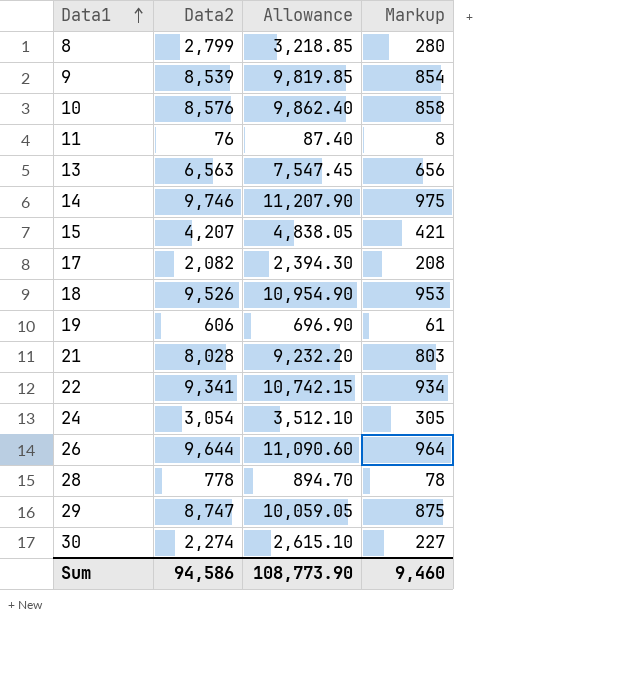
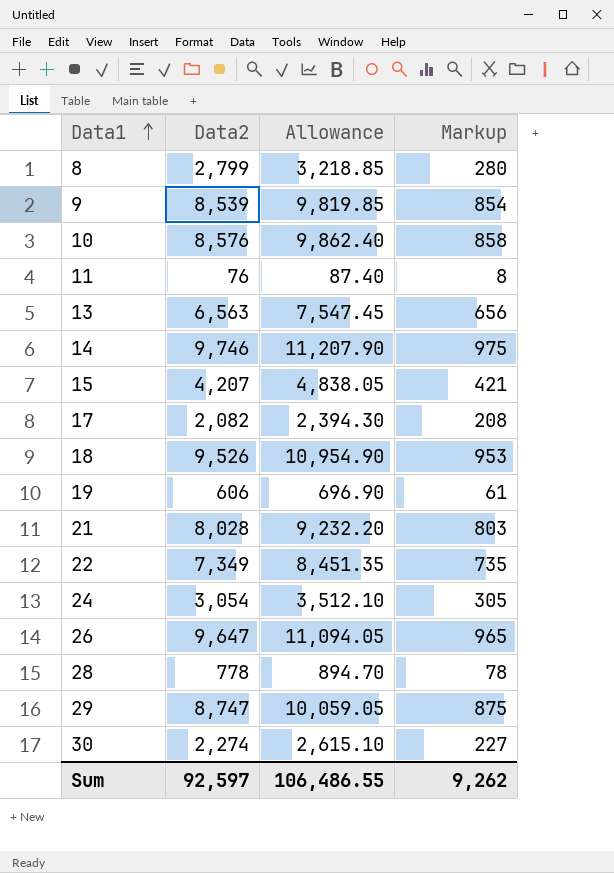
22 | Data2: 9,341 -> 7,349
22 | Allowance: 10,742.15 -> 8,451.35
22 | Markup: 934 -> 735
26 | Data2: 9,644 -> 9,647
26 | Allowance: 11,090.60 -> 11,094.05
26 | Markup: 964 -> 965
Sum | Data2: 94,586 -> 92,597
Sum | Allowance: 108,773.90 -> 106,486.55
Sum | Markup: 9,460 -> 9,262

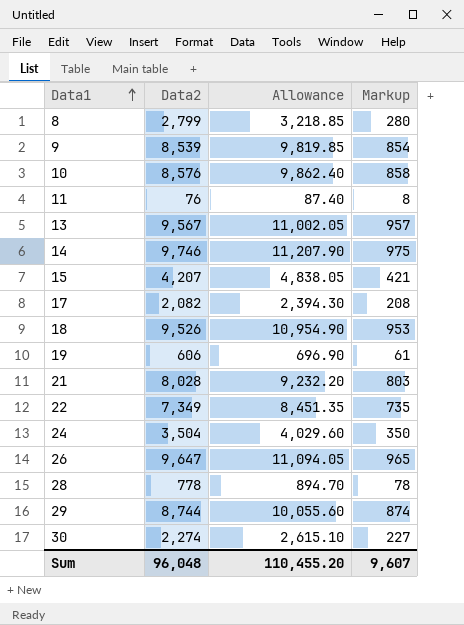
13 | Data2: 6,563 -> 9,567
13 | Allowance: 7,547.45 -> 11,002.05
13 | Markup: 656 -> 957
24 | Data2: 3,054 -> 3,504
24 | Allowance: 3,512.10 -> 4,029.60
24 | Markup: 305 -> 350
29 | Data2: 8,747 -> 8,744
29 | Allowance: 10,059.05 -> 10,055.60
29 | Markup: 875 -> 874
Sum | Data2: 92,597 -> 96,048
Sum | Allowance: 106,486.55 -> 110,455.20
Sum | Markup: 9,262 -> 9,607

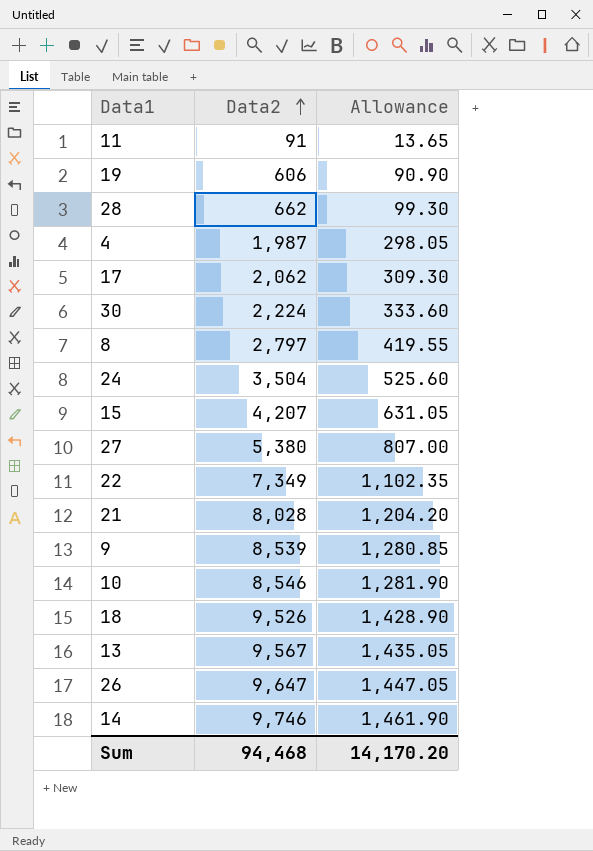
row order: Data1 ascending -> Data2 ascending
column Markup | formula: [Data2] * 0.1 -> none
column Allowance | formula: [Data2] * 1.15 -> [Data2] * 0.15
row 29: 8,744 | 10,055.60 | 874 -> none
11 | Data2: 76 -> 91
28 | Data2: 778 -> 662
row 4: none -> 1,987 | 298.05
17 | Data2: 2,082 -> 2,062
30 | Data2: 2,274 -> 2,224
8 | Data2: 2,799 -> 2,797
row 27: none -> 5,380 | 807.00
10 | Data2: 8,576 -> 8,546
Sum | Data2: 96,048 -> 94,468
Sum | Allowance: 110,455.20 -> 14,170.20

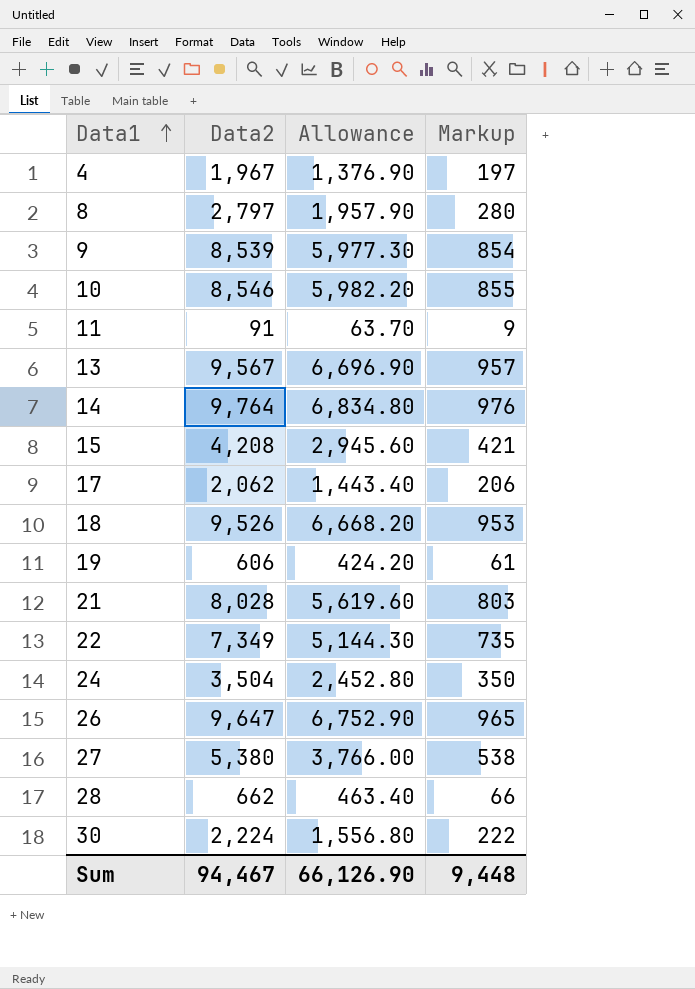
row order: Data2 ascending -> Data1 ascending
column Allowance | formula: [Data2] * 0.15 -> [Data2] * 0.7
column Markup | formula: none -> [Data2] * 0.1
4 | Data2: 1,987 -> 1,967
14 | Data2: 9,746 -> 9,764
15 | Data2: 4,207 -> 4,208
Sum | Data2: 94,468 -> 94,467
Sum | Allowance: 14,170.20 -> 66,126.90

